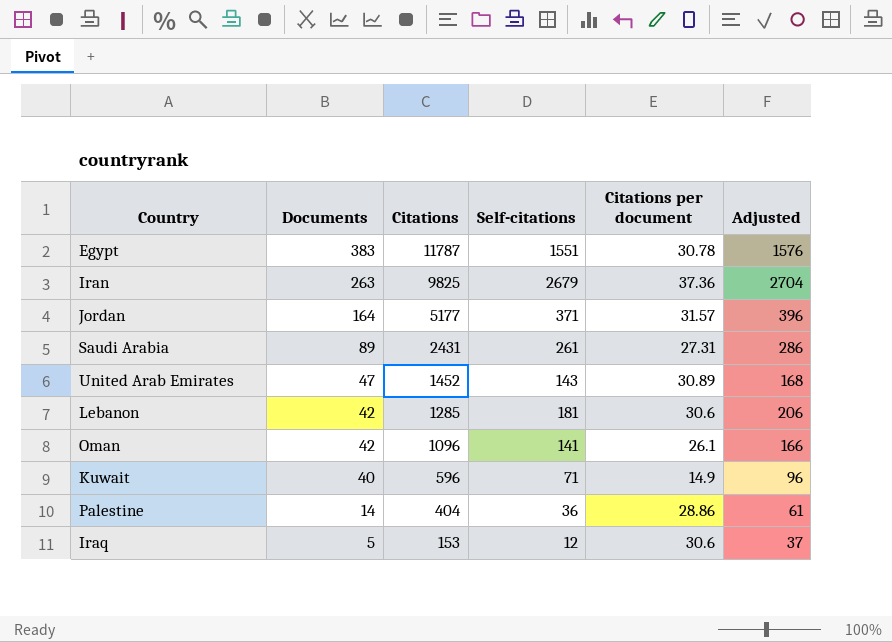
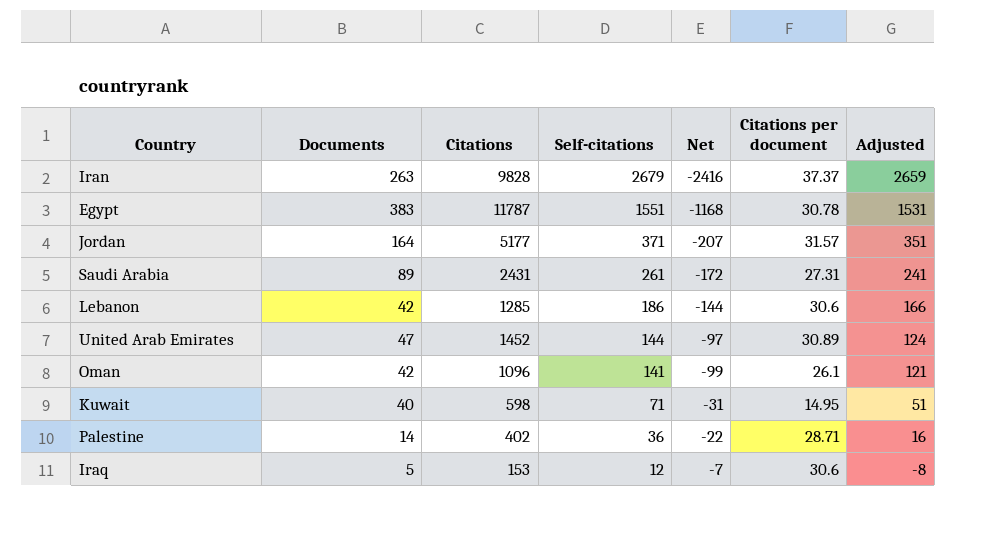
row order: Documents descending -> Self-citations descending
column Net | formula: none -> [Documents] - [Self-citations]
column Adjusted | formula: [Self-citations] + 25 -> [Self-citations] - 20
Iran | Citations: 9825 -> 9828
Iran | Citations per document: 37.36 -> 37.37
Lebanon | Self-citations: 181 -> 186
United Arab Emirates | Self-citations: 143 -> 144
Kuwait | Citations: 596 -> 598
Kuwait | Citations per document: 14.9 -> 14.95
Palestine | Citations: 404 -> 402
Palestine | Citations per document: 28.86 -> 28.71

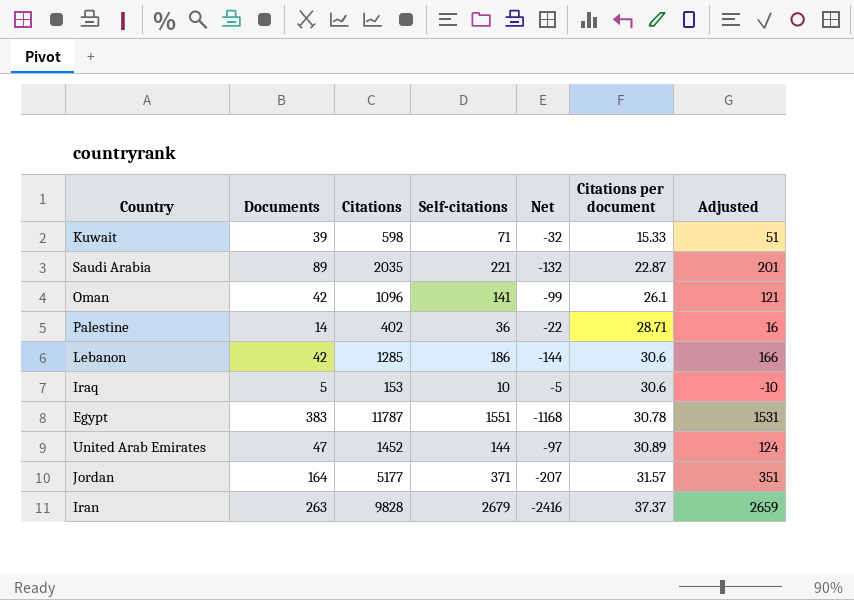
row order: Self-citations descending -> Citations per document ascending
Kuwait | Documents: 40 -> 39
Kuwait | Net: -31 -> -32
Kuwait | Citations per document: 14.95 -> 15.33
Saudi Arabia | Citations: 2431 -> 2035
Saudi Arabia | Self-citations: 261 -> 221
Saudi Arabia | Net: -172 -> -132
Saudi Arabia | Citations per document: 27.31 -> 22.87
Saudi Arabia | Adjusted: 241 -> 201
Iraq | Self-citations: 12 -> 10
Iraq | Net: -7 -> -5
Iraq | Adjusted: -8 -> -10

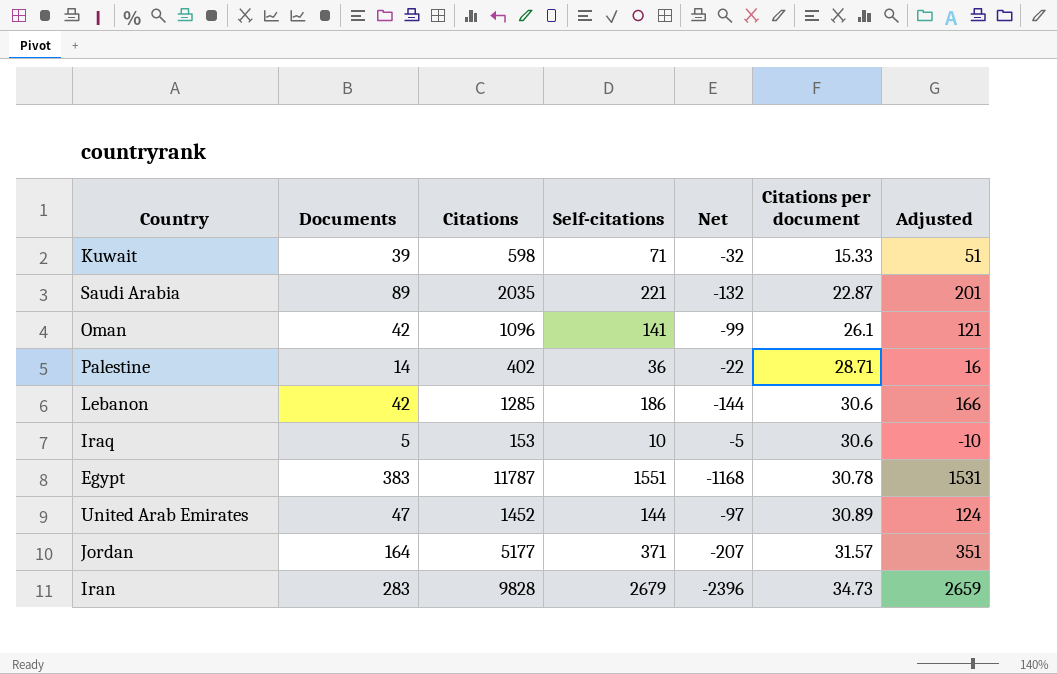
Iran | Documents: 263 -> 283
Iran | Net: -2416 -> -2396
Iran | Citations per document: 37.37 -> 34.73

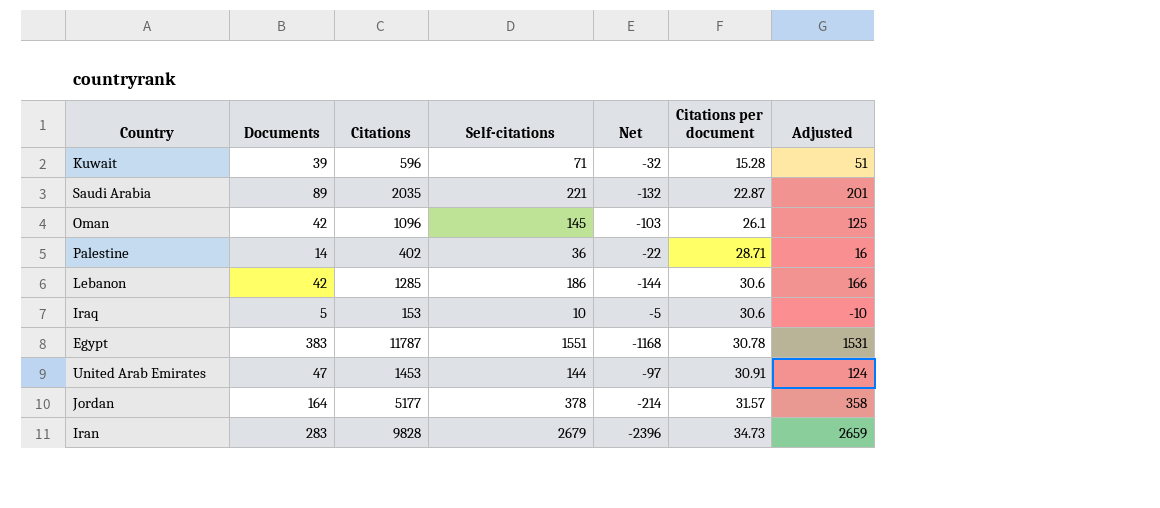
Kuwait | Citations: 598 -> 596
Kuwait | Citations per document: 15.33 -> 15.28
Oman | Self-citations: 141 -> 145
Oman | Net: -99 -> -103
Oman | Adjusted: 121 -> 125
United Arab Emirates | Citations: 1452 -> 1453
United Arab Emirates | Citations per document: 30.89 -> 30.91
Jordan | Self-citations: 371 -> 378
Jordan | Net: -207 -> -214
Jordan | Adjusted: 351 -> 358

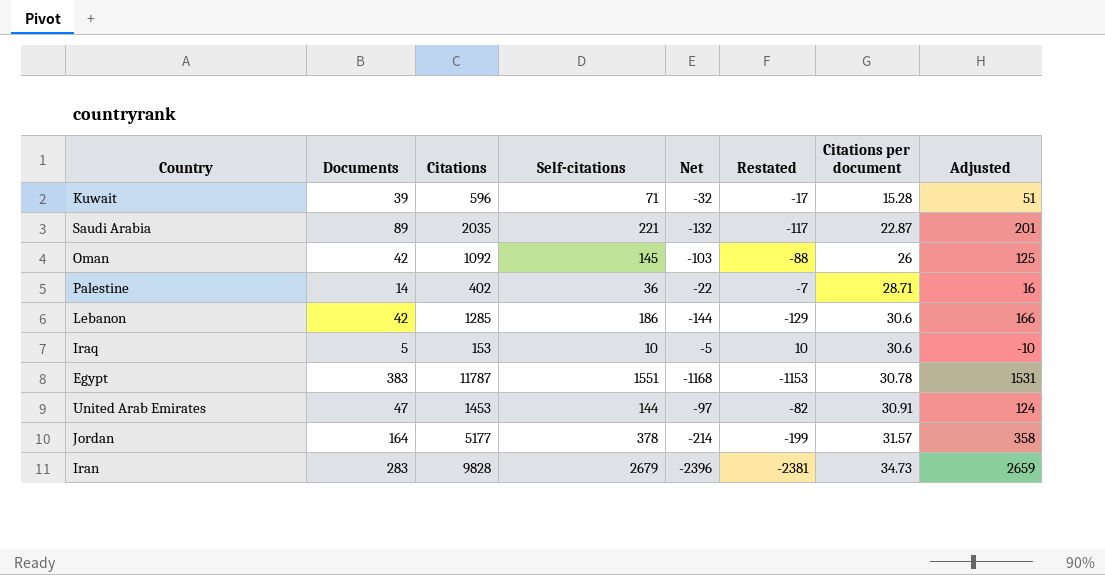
column Restated | formula: none -> [Net] + 15
Oman | Citations: 1096 -> 1092
Oman | Citations per document: 26.1 -> 26

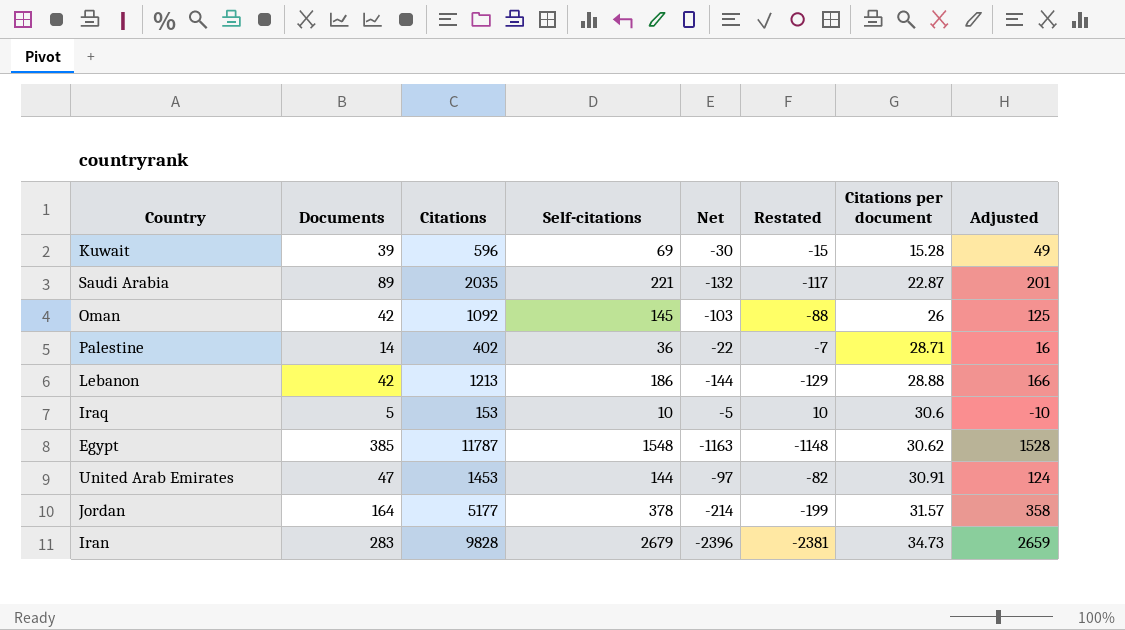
Kuwait | Self-citations: 71 -> 69
Kuwait | Net: -32 -> -30
Kuwait | Restated: -17 -> -15
Kuwait | Adjusted: 51 -> 49
Lebanon | Citations: 1285 -> 1213
Lebanon | Citations per document: 30.6 -> 28.88
Egypt | Documents: 383 -> 385
Egypt | Self-citations: 1551 -> 1548
Egypt | Net: -1168 -> -1163
Egypt | Restated: -1153 -> -1148
Egypt | Citations per document: 30.78 -> 30.62
Egypt | Adjusted: 1531 -> 1528

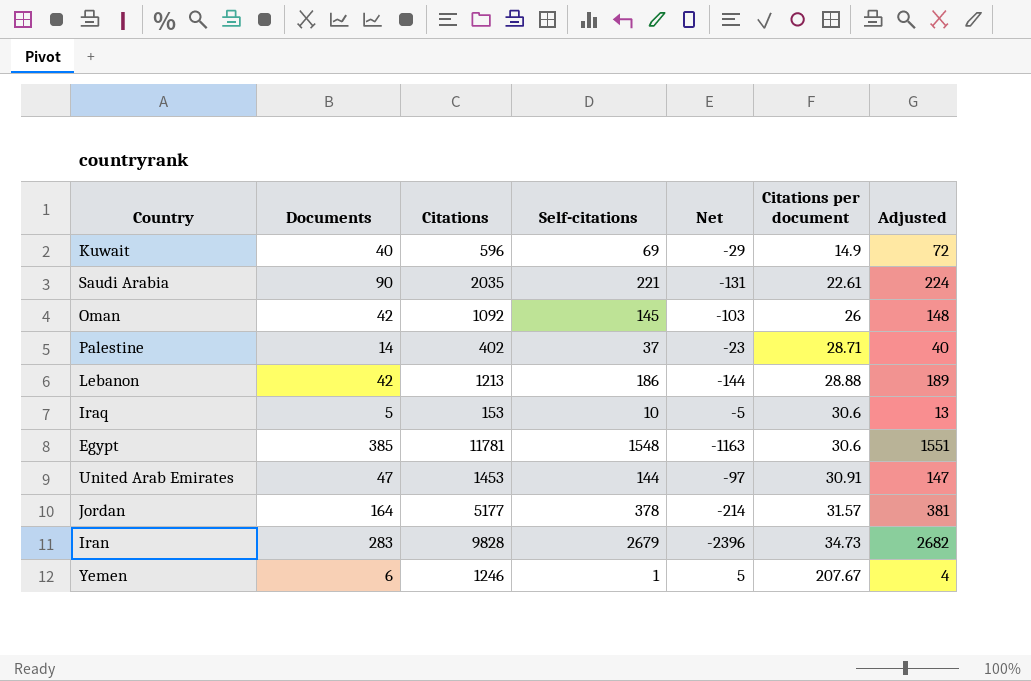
column Restated | formula: [Net] + 15 -> none
column Adjusted | formula: [Self-citations] - 20 -> [Self-citations] + 3
Kuwait | Documents: 39 -> 40
Kuwait | Net: -30 -> -29
Kuwait | Citations per document: 15.28 -> 14.9
Saudi Arabia | Documents: 89 -> 90
Saudi Arabia | Net: -132 -> -131
Saudi Arabia | Citations per document: 22.87 -> 22.61
Palestine | Self-citations: 36 -> 37
Palestine | Net: -22 -> -23
Egypt | Citations: 11787 -> 11781
Egypt | Citations per document: 30.62 -> 30.6
row Yemen: none -> 6 | 1246 | 1 | 5 | 207.67 | 4

